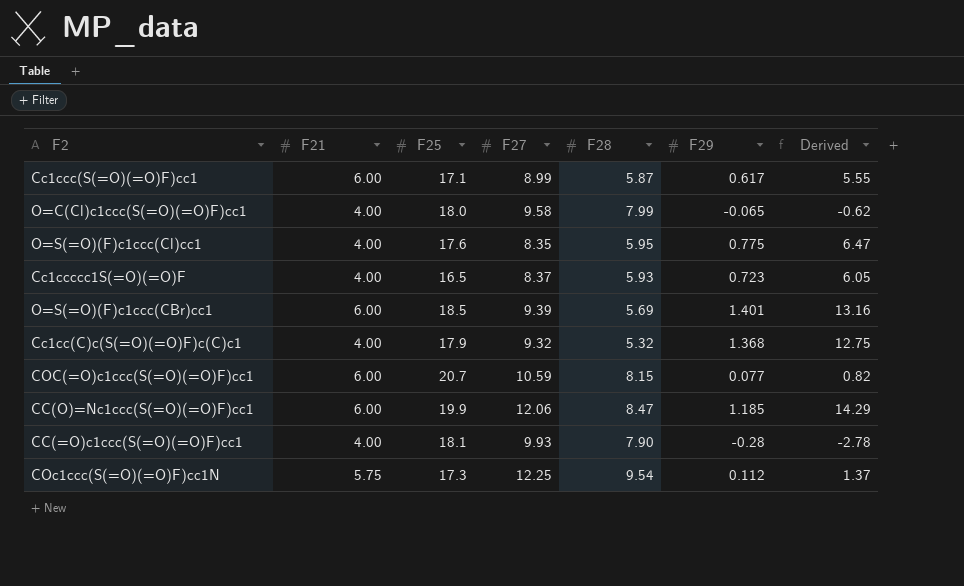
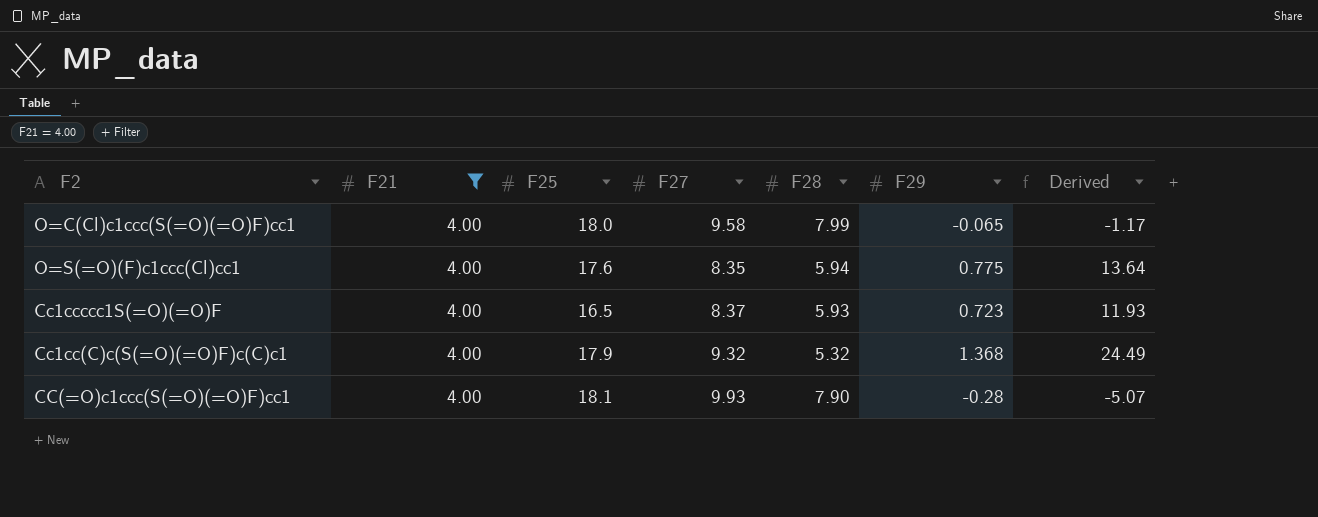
filter: none -> F21 = 4.00
column Derived | formula: [F27] * [F29] -> [F25] * [F29]
O=S(=O)(F)c1ccc(Cl)cc1 | F28: 5.95 -> 5.94

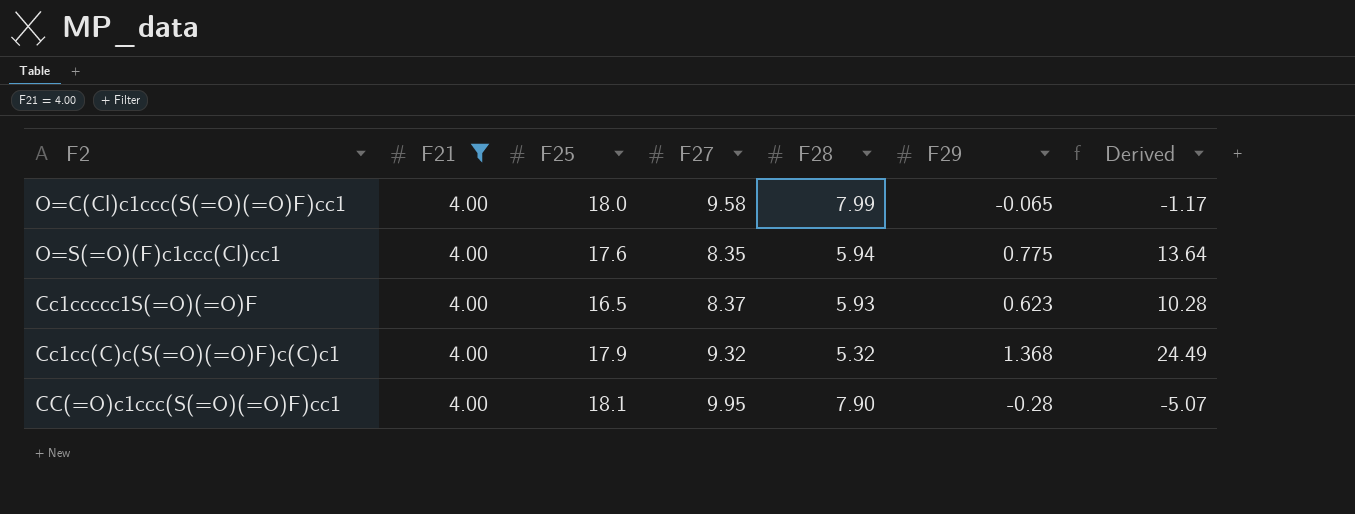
Cc1ccccc1S(=O)(=O)F | F29: 0.723 -> 0.623
Cc1ccccc1S(=O)(=O)F | Derived: 11.93 -> 10.28
CC(=O)c1ccc(S(=O)(=O)F)cc1 | F27: 9.93 -> 9.95

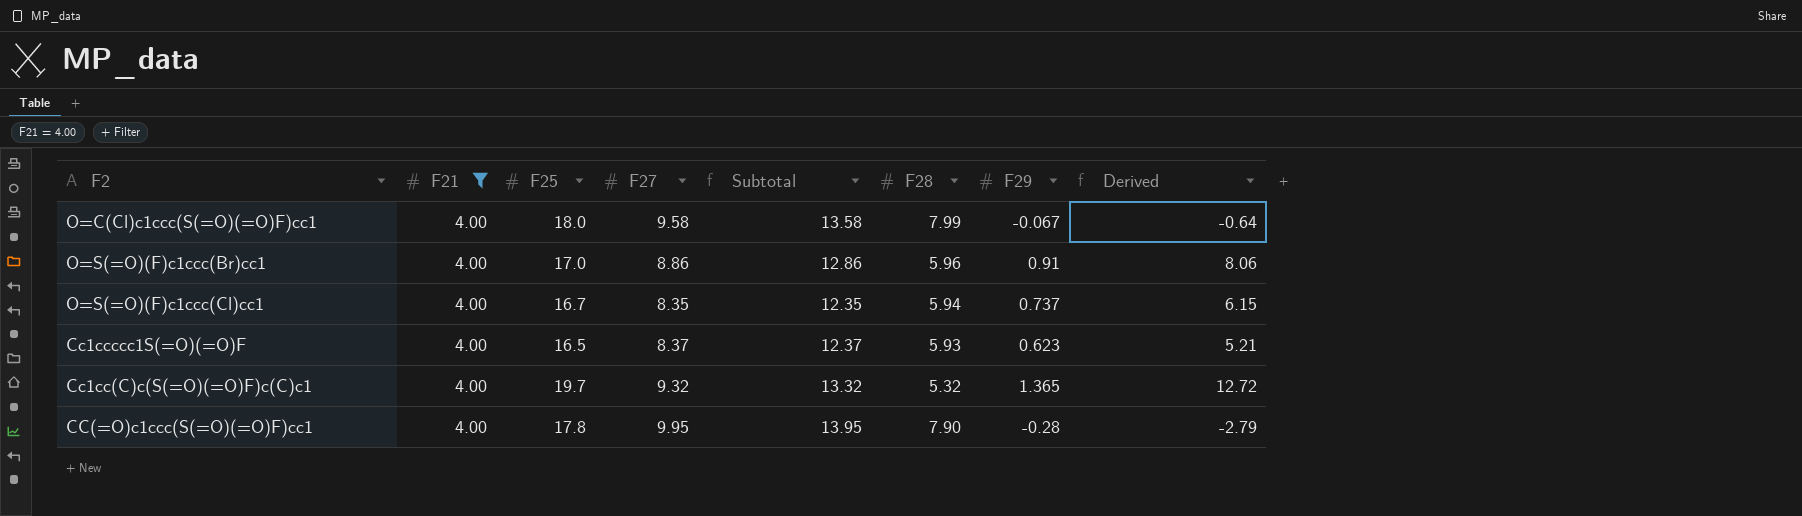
column Subtotal | formula: none -> [F21] + [F27]
column Derived | formula: [F25] * [F29] -> [F27] * [F29]
O=C(Cl)c1ccc(S(=O)(=O)F)cc1 | F29: -0.065 -> -0.067
row O=S(=O)(F)c1ccc(Br)cc1: none -> 4.00 | 17.0 | 8.86 | 12.86 | 5.96 | 0.91 | 8.06
O=S(=O)(F)c1ccc(Cl)cc1 | F25: 17.6 -> 16.7
O=S(=O)(F)c1ccc(Cl)cc1 | F29: 0.775 -> 0.737
Cc1cc(C)c(S(=O)(=O)F)c(C)c1 | F25: 17.9 -> 19.7
Cc1cc(C)c(S(=O)(=O)F)c(C)c1 | F29: 1.368 -> 1.365
CC(=O)c1ccc(S(=O)(=O)F)cc1 | F25: 18.1 -> 17.8

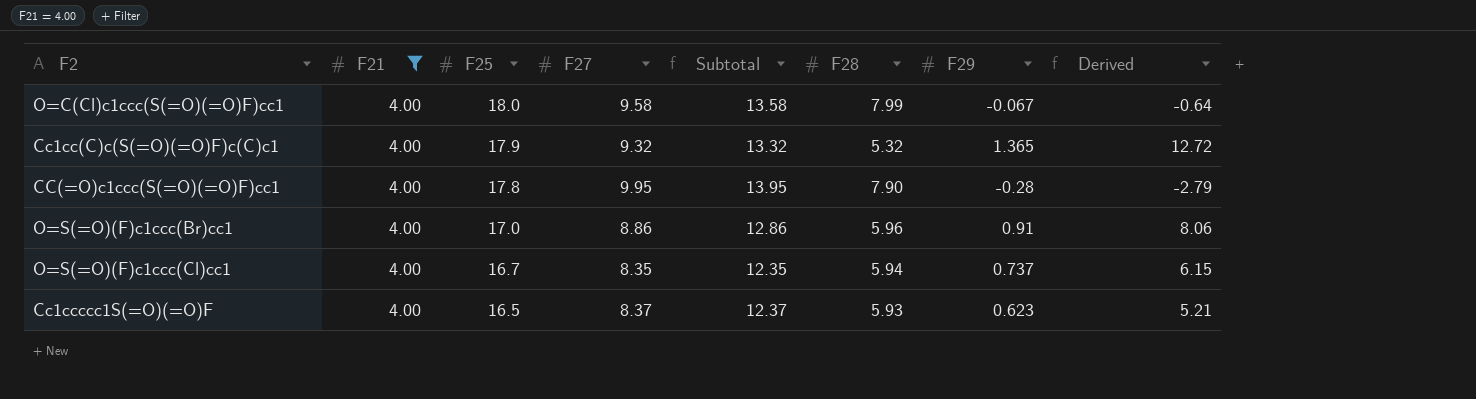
row order: none -> F25 descending
Cc1cc(C)c(S(=O)(=O)F)c(C)c1 | F25: 19.7 -> 17.9

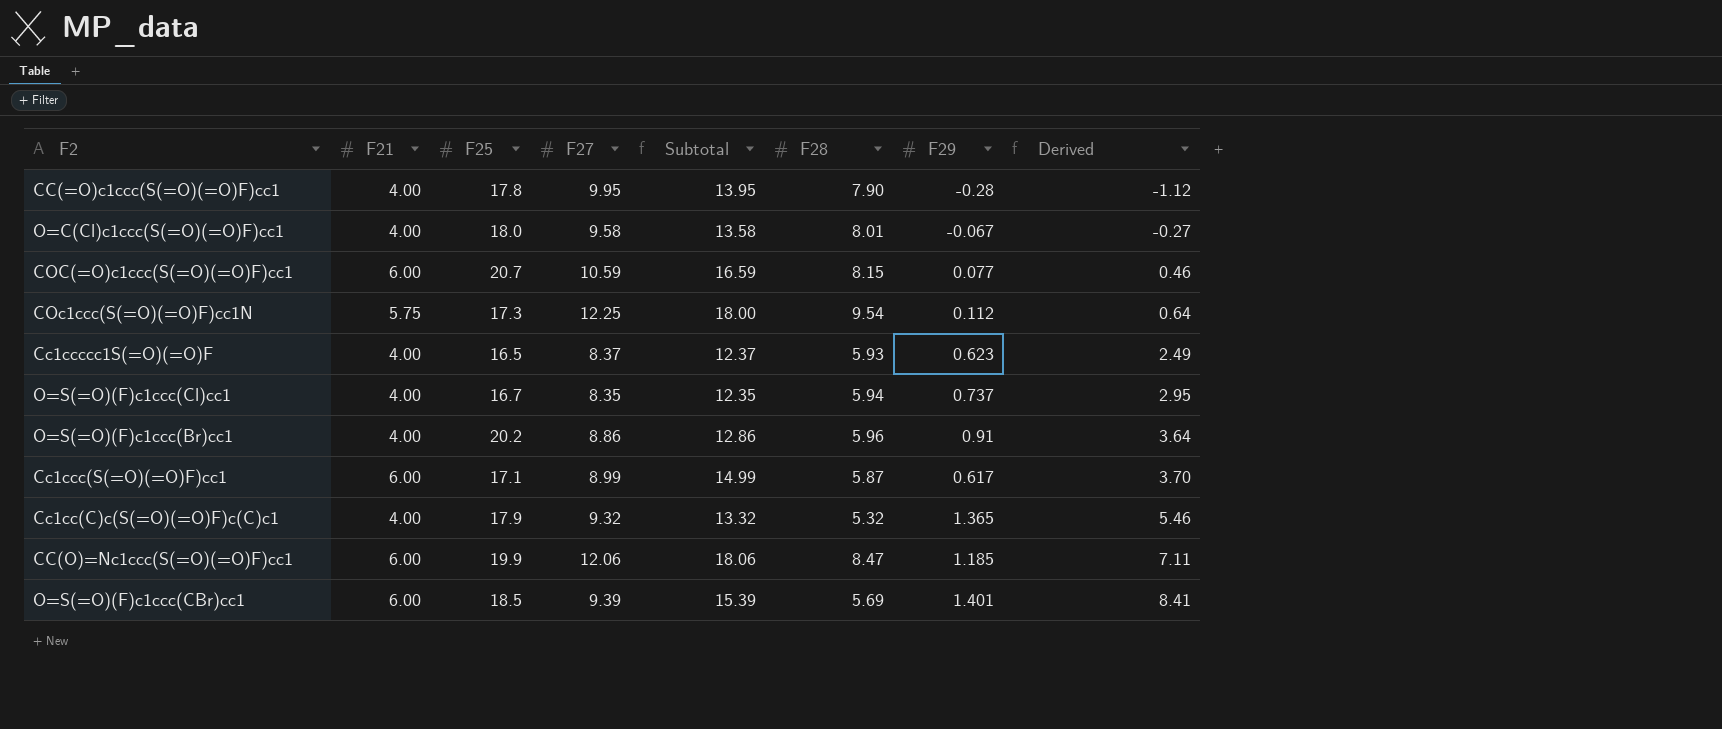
filter: F21 = 4.00 -> none
row order: F25 descending -> Derived ascending
column Derived | formula: [F27] * [F29] -> [F21] * [F29]
O=C(Cl)c1ccc(S(=O)(=O)F)cc1 | F28: 7.99 -> 8.01
O=S(=O)(F)c1ccc(Br)cc1 | F25: 17.0 -> 20.2

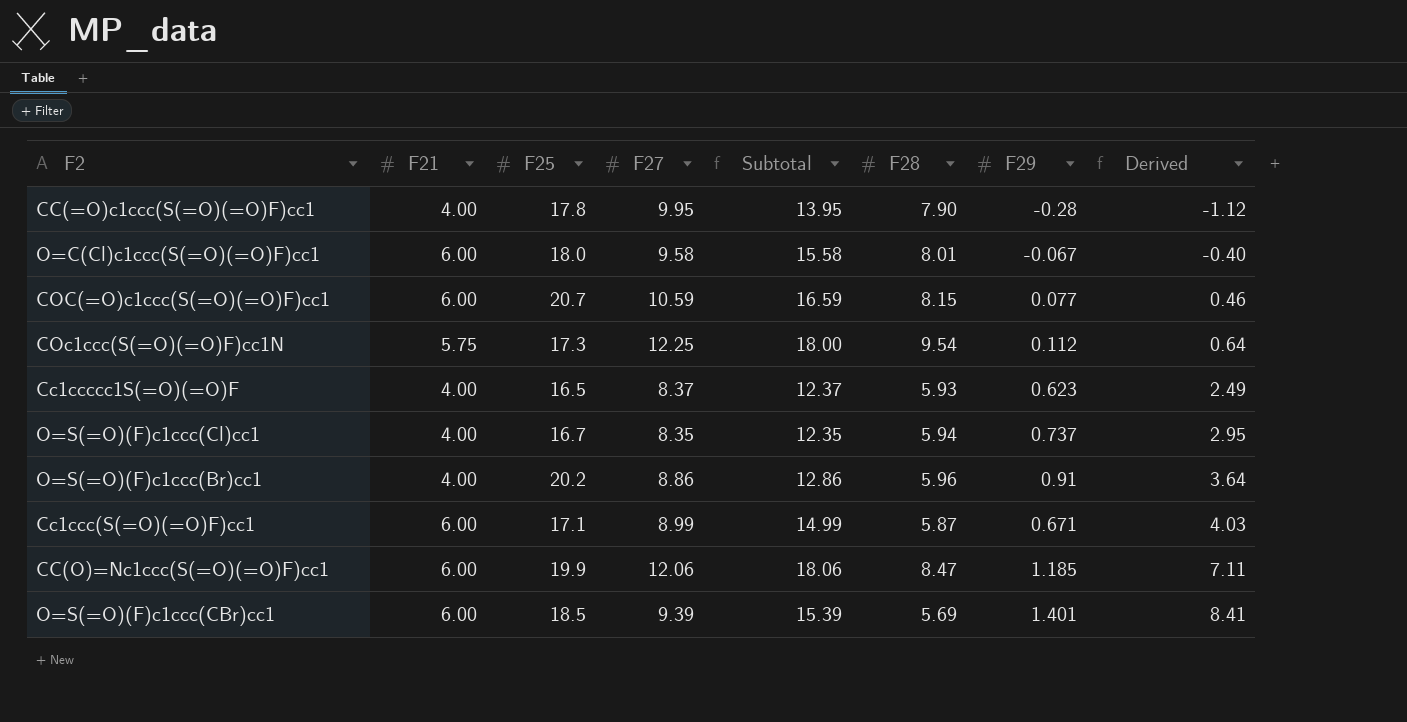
row Cc1cc(C)c(S(=O)(=O)F)c(C)c1: 4.00 | 17.9 | 9.32 | 13.32 | 5.32 | 1.365 | 5.46 -> none
O=C(Cl)c1ccc(S(=O)(=O)F)cc1 | F21: 4.00 -> 6.00
O=C(Cl)c1ccc(S(=O)(=O)F)cc1 | Subtotal: 13.58 -> 15.58
O=C(Cl)c1ccc(S(=O)(=O)F)cc1 | Derived: -0.27 -> -0.40
Cc1ccc(S(=O)(=O)F)cc1 | F29: 0.617 -> 0.671
Cc1ccc(S(=O)(=O)F)cc1 | Derived: 3.70 -> 4.03

